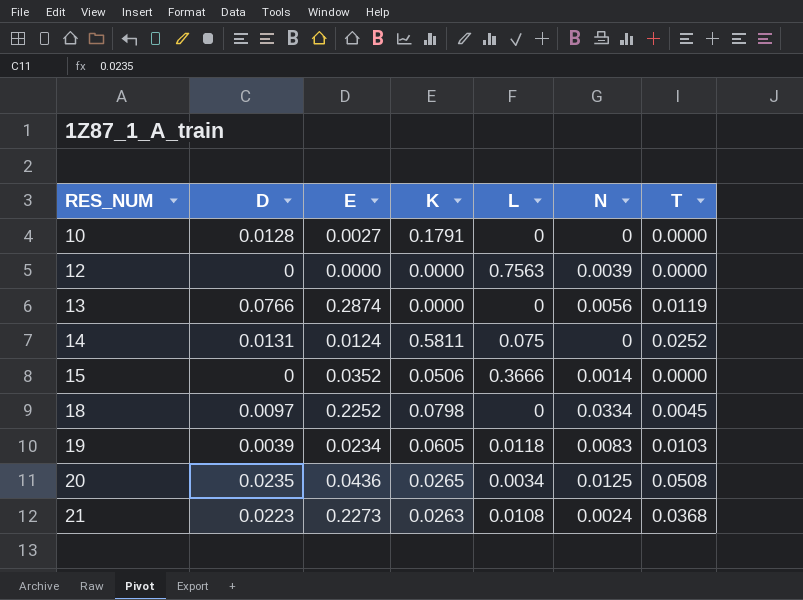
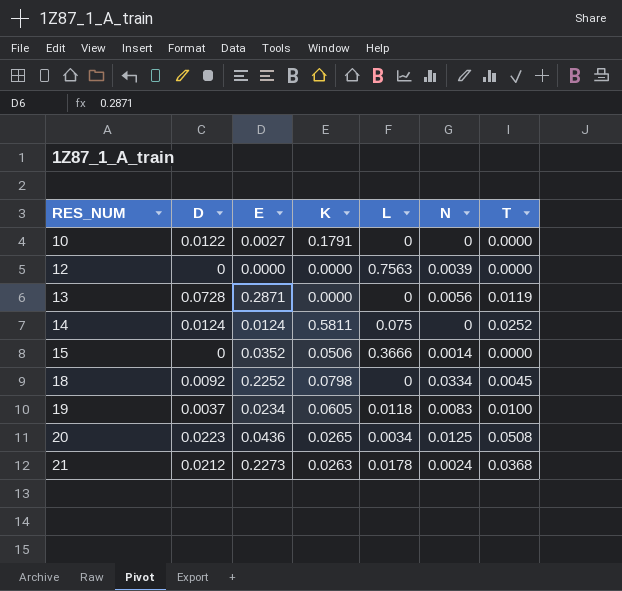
10 | D: 0.0128 -> 0.0122
13 | D: 0.0766 -> 0.0728
13 | E: 0.2874 -> 0.2871
14 | D: 0.0131 -> 0.0124
18 | D: 0.0097 -> 0.0092
19 | D: 0.0039 -> 0.0037
19 | T: 0.0103 -> 0.0100
20 | D: 0.0235 -> 0.0223
21 | D: 0.0223 -> 0.0212
21 | L: 0.0108 -> 0.0178

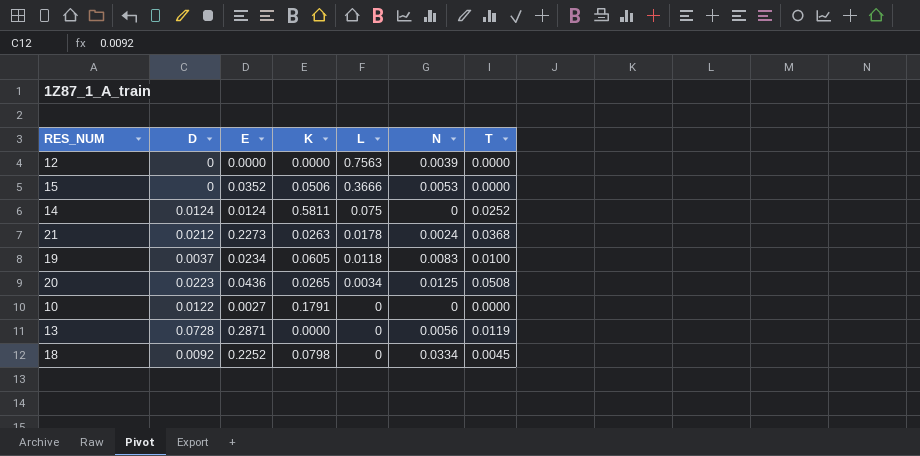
row order: RES_NUM ascending -> L descending
15 | N: 0.0014 -> 0.0053

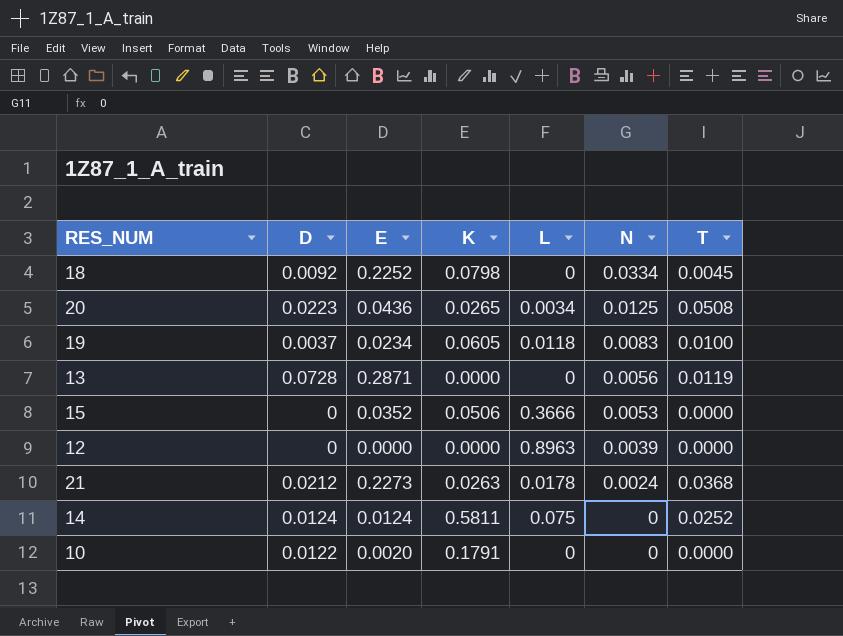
row order: L descending -> N descending
12 | L: 0.7563 -> 0.8963
10 | E: 0.0027 -> 0.0020

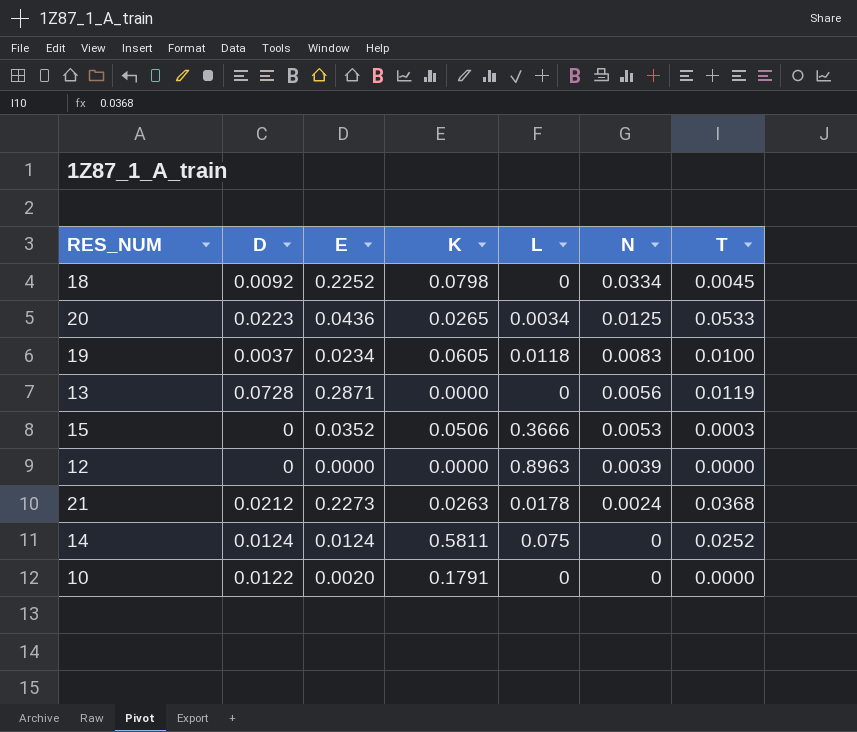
20 | T: 0.0508 -> 0.0533
15 | T: 0.0000 -> 0.0003

